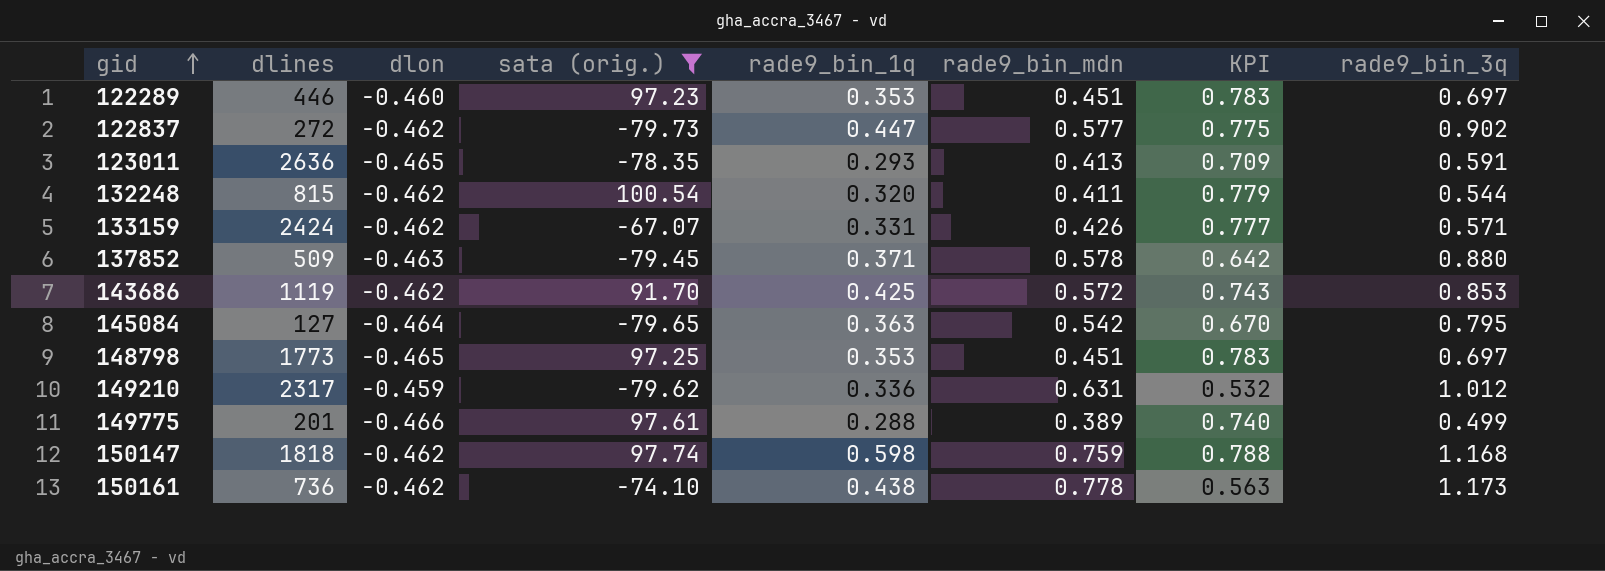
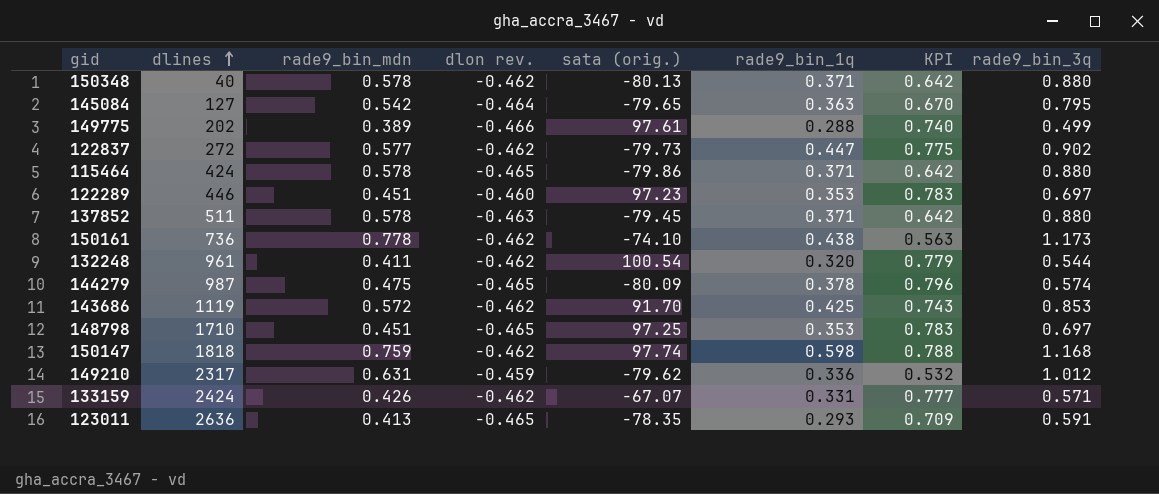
filter: sata (orig.) >= -79.73 -> none
row order: gid ascending -> dlines ascending
column rade9_bin_mdn | position: 6 -> 3
column name: dlon -> dlon rev.
149775 | dlines: 201 -> 202
137852 | dlines: 509 -> 511
132248 | dlines: 815 -> 961
148798 | dlines: 1773 -> 1710

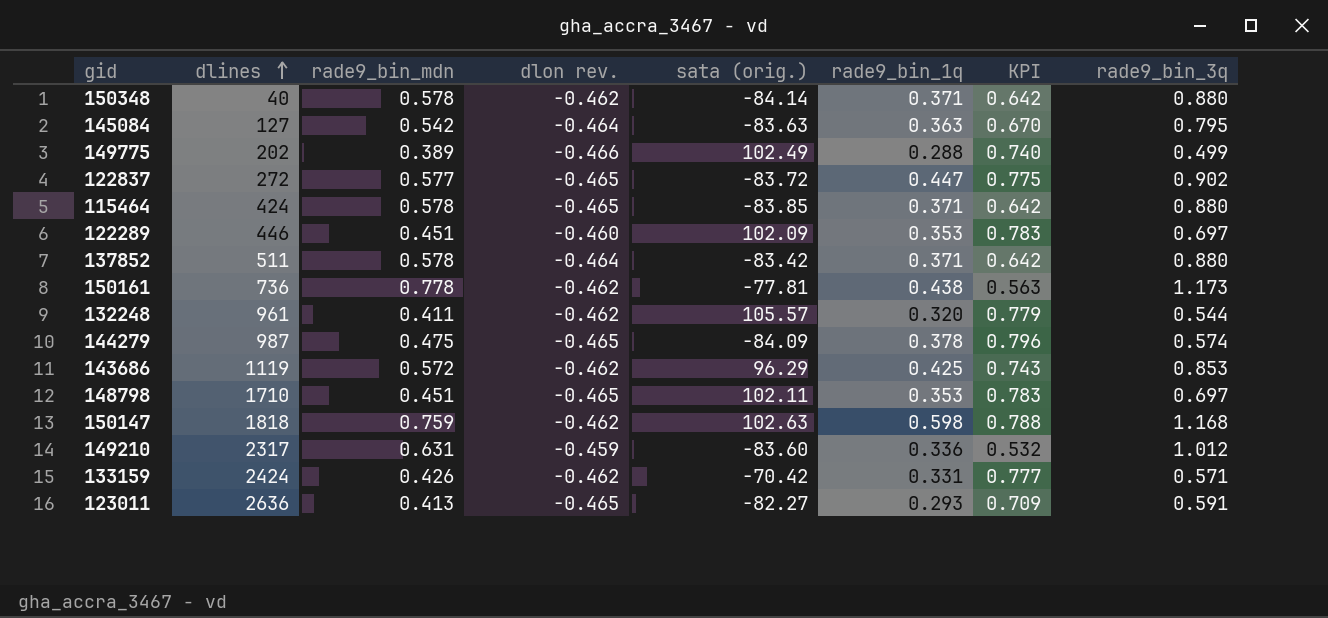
150348 | sata (orig.): -80.13 -> -84.14
145084 | sata (orig.): -79.65 -> -83.63
149775 | sata (orig.): 97.61 -> 102.49
122837 | dlon rev.: -0.462 -> -0.465
122837 | sata (orig.): -79.73 -> -83.72
115464 | sata (orig.): -79.86 -> -83.85
122289 | sata (orig.): 97.23 -> 102.09
137852 | dlon rev.: -0.463 -> -0.464
137852 | sata (orig.): -79.45 -> -83.42
150161 | sata (orig.): -74.10 -> -77.81
132248 | sata (orig.): 100.54 -> 105.57
144279 | sata (orig.): -80.09 -> -84.09
143686 | sata (orig.): 91.70 -> 96.29
148798 | sata (orig.): 97.25 -> 102.11
150147 | sata (orig.): 97.74 -> 102.63
149210 | sata (orig.): -79.62 -> -83.60
133159 | sata (orig.): -67.07 -> -70.42
123011 | sata (orig.): -78.35 -> -82.27

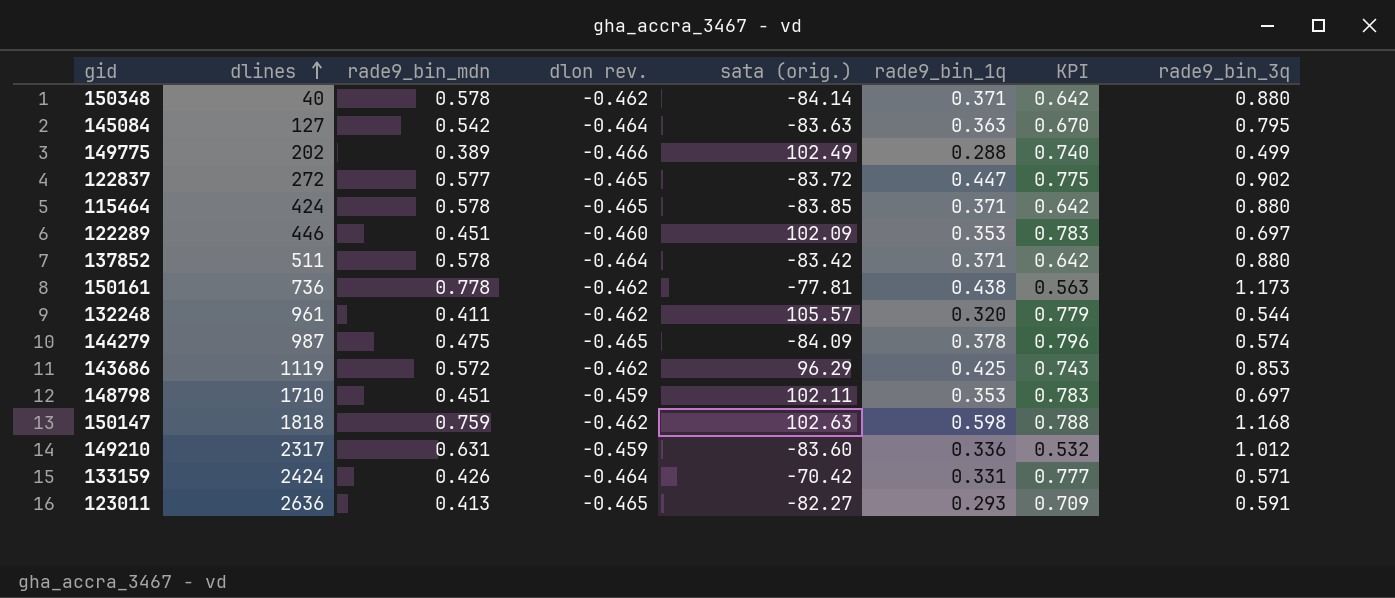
148798 | dlon rev.: -0.465 -> -0.459
133159 | dlon rev.: -0.462 -> -0.464

